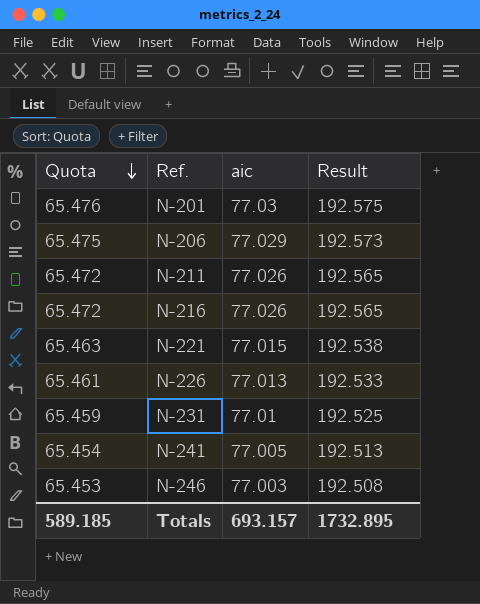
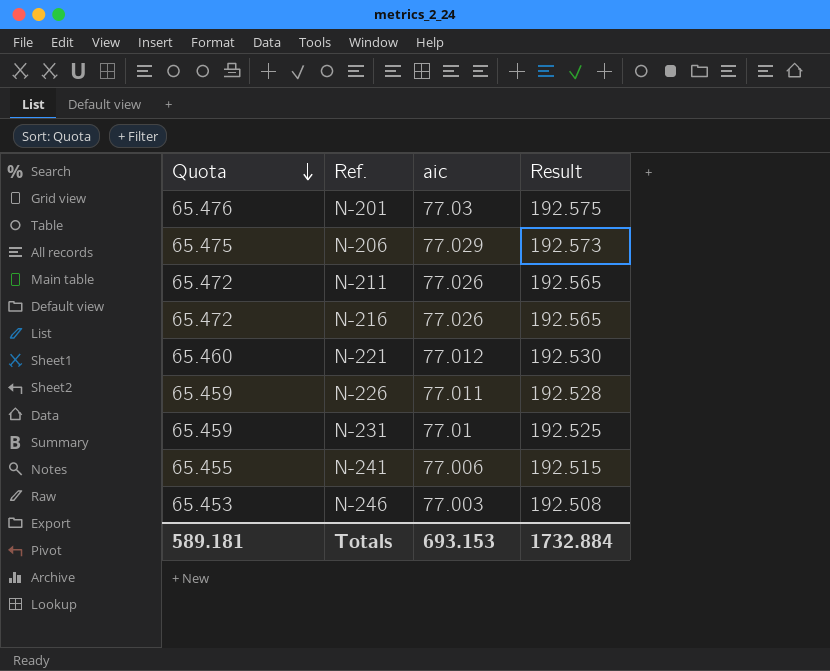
N-221 | Quota: 65.463 -> 65.460
N-221 | aic: 77.015 -> 77.012
N-221 | Result: 192.538 -> 192.530
N-226 | Quota: 65.461 -> 65.459
N-226 | aic: 77.013 -> 77.011
N-226 | Result: 192.533 -> 192.528
N-241 | Quota: 65.454 -> 65.455
N-241 | aic: 77.005 -> 77.006
N-241 | Result: 192.513 -> 192.515
Totals | Quota: 589.185 -> 589.181
Totals | aic: 693.157 -> 693.153
Totals | Result: 1732.895 -> 1732.884

